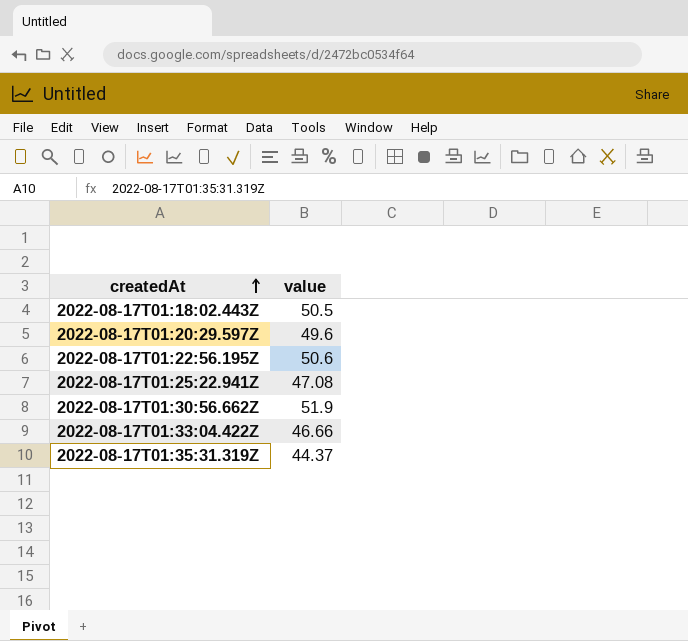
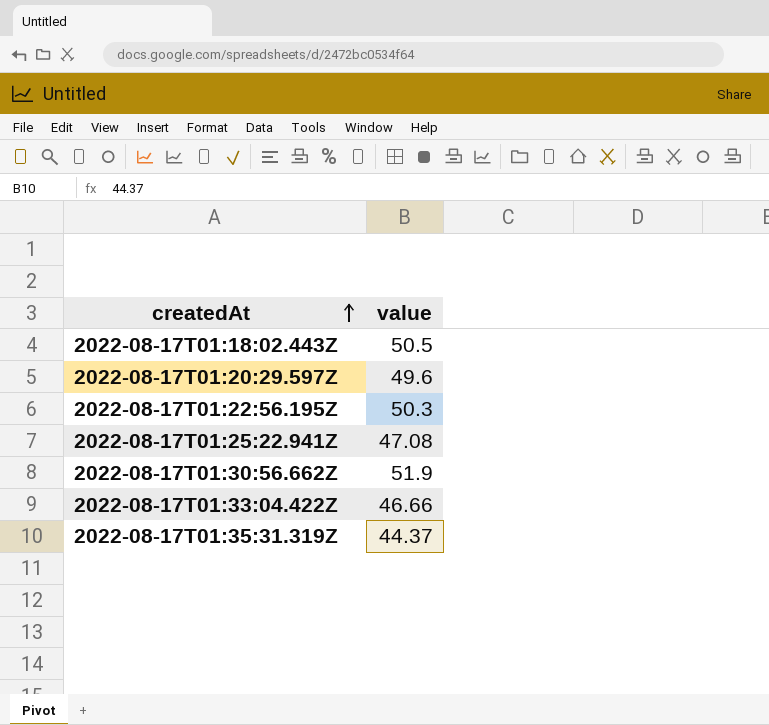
2022-08-17T01:22:56.195Z | value: 50.6 -> 50.3

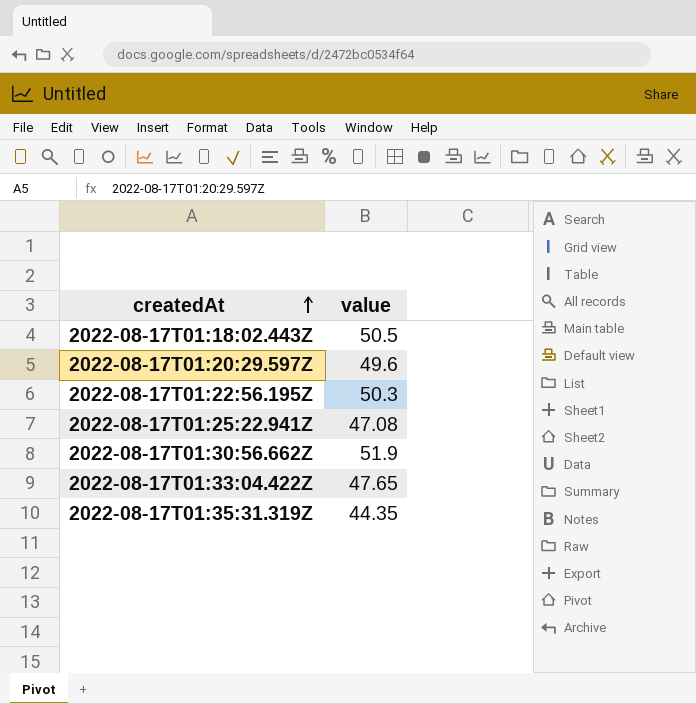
2022-08-17T01:33:04.422Z | value: 46.66 -> 47.65
2022-08-17T01:35:31.319Z | value: 44.37 -> 44.35

